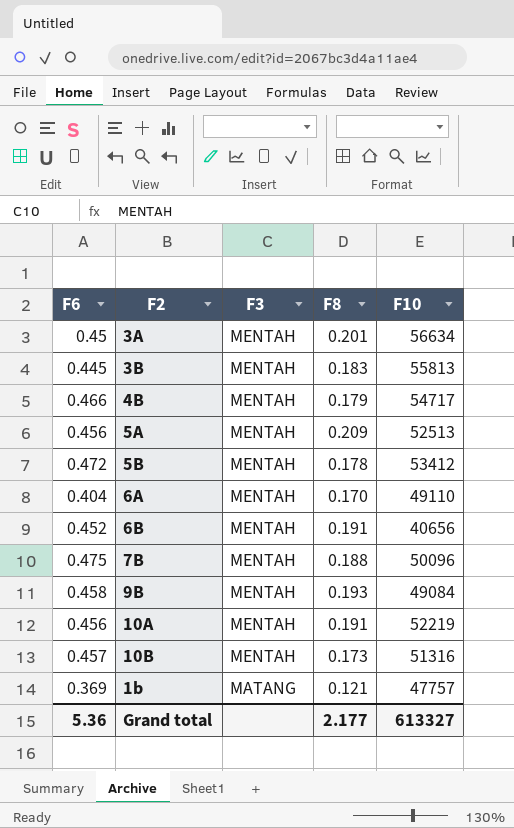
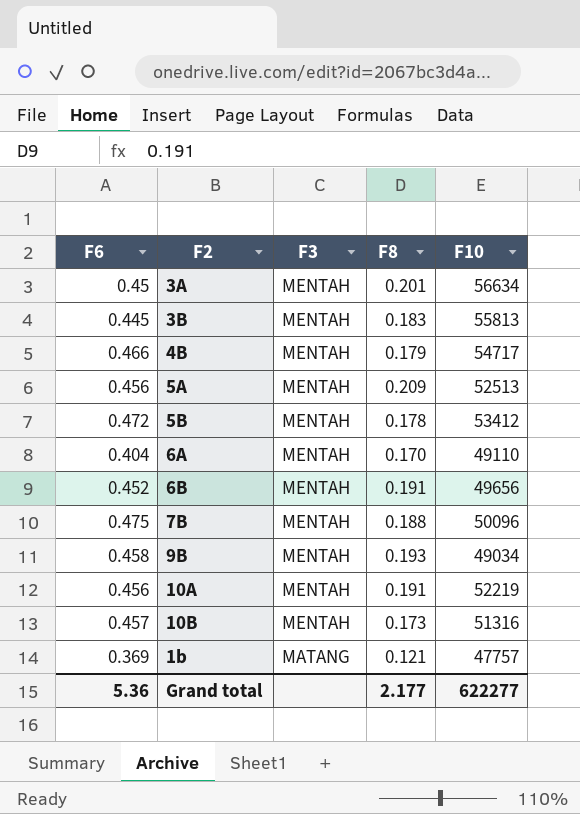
6B | F10: 40656 -> 49656
9B | F10: 49084 -> 49034
Grand total | F10: 613327 -> 622277

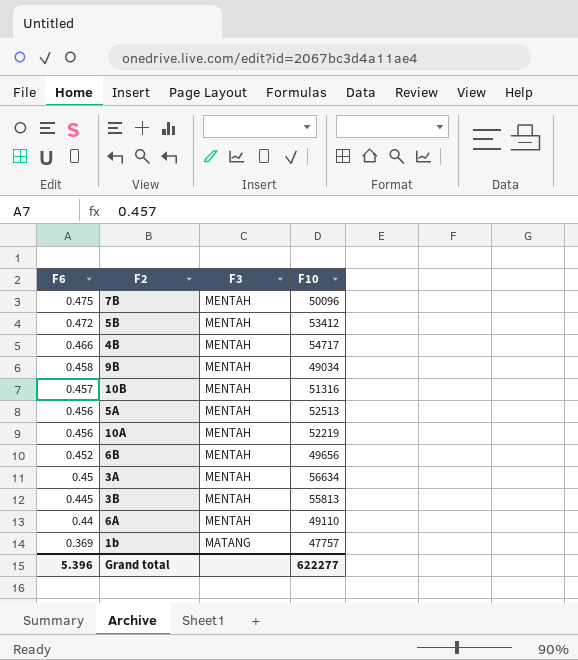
row order: F3 descending -> F6 descending
column F8 | position: 4 -> none
6A | F6: 0.404 -> 0.44
Grand total | F6: 5.36 -> 5.396

